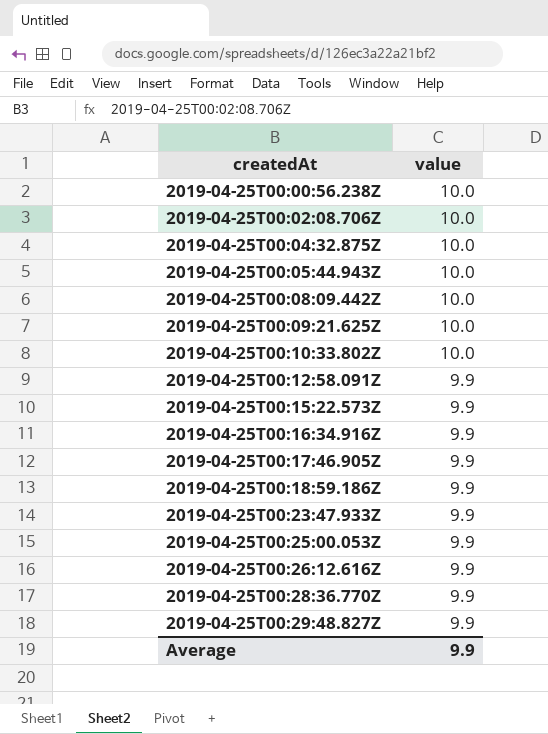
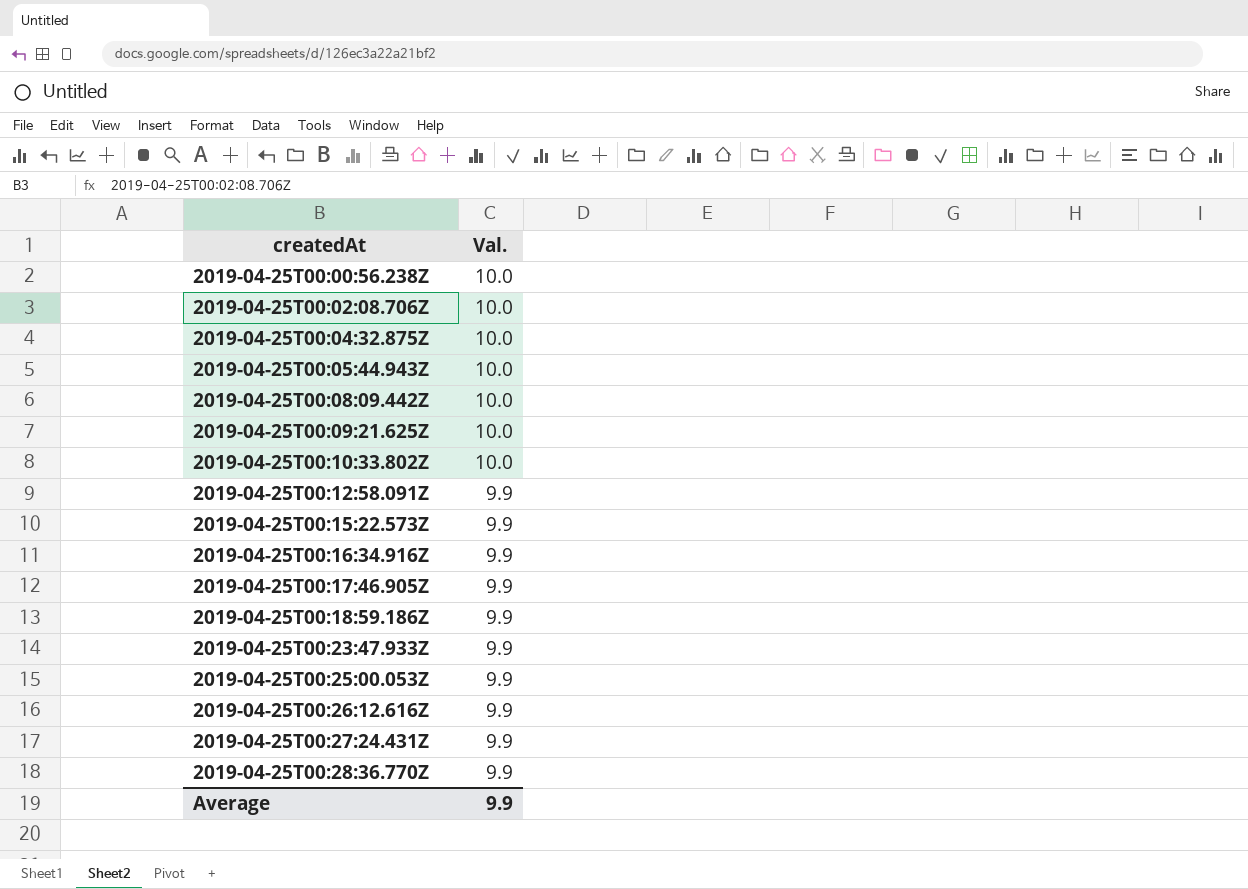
column name: value -> Val.
row 2019-04-25T00:29:48.827Z: 9.9 -> none
row 2019-04-25T00:27:24.431Z: none -> 9.9

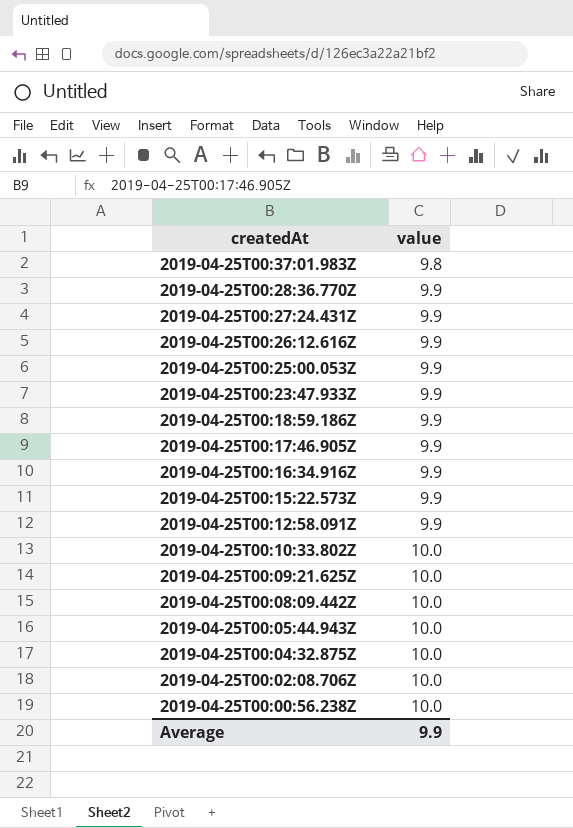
row order: createdAt ascending -> createdAt descending
column name: Val. -> value
row 2019-04-25T00:37:01.983Z: none -> 9.8

